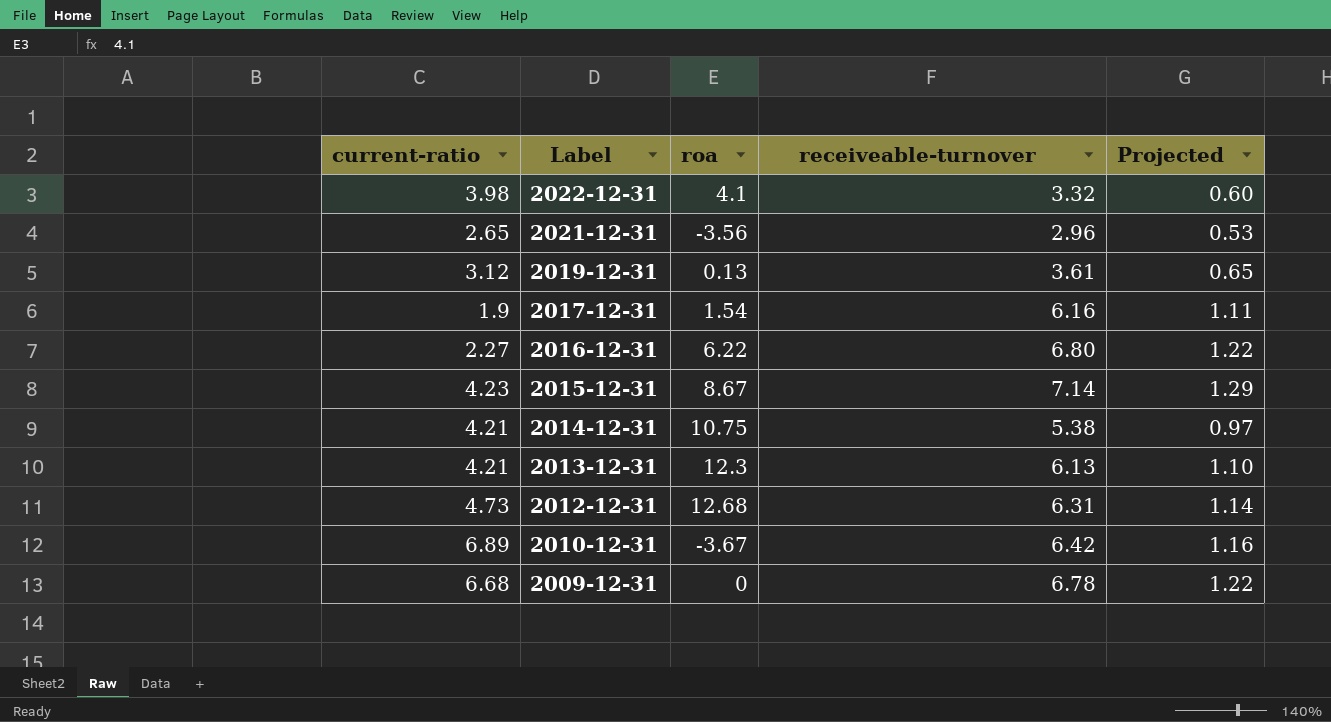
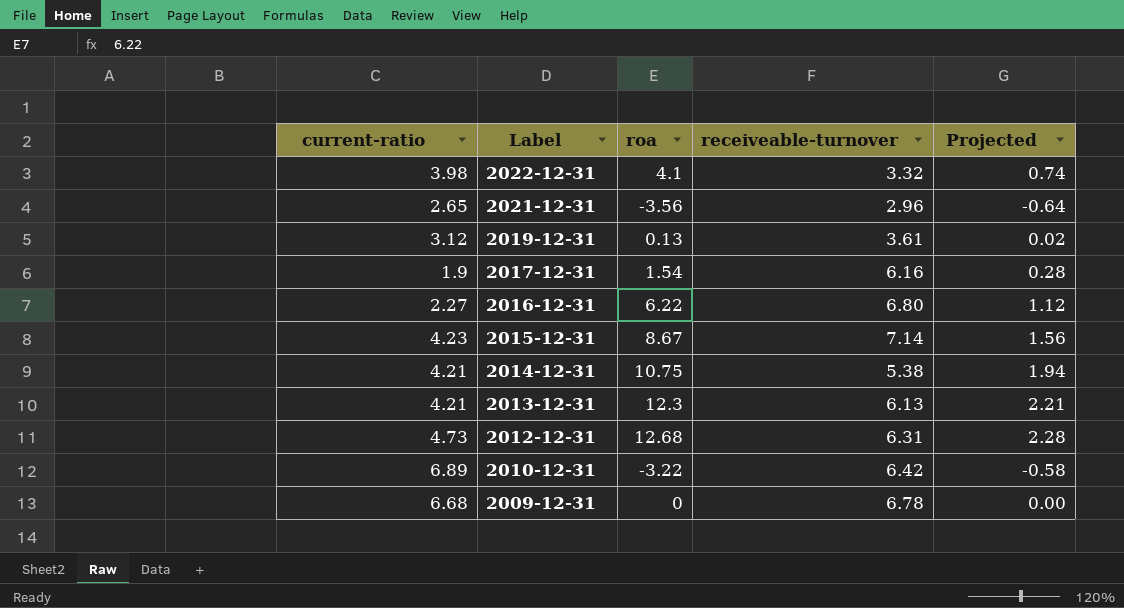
column Projected | formula: [receiveable-turnover] * 0.18 -> [roa] * 0.18
2010-12-31 | roa: -3.67 -> -3.22

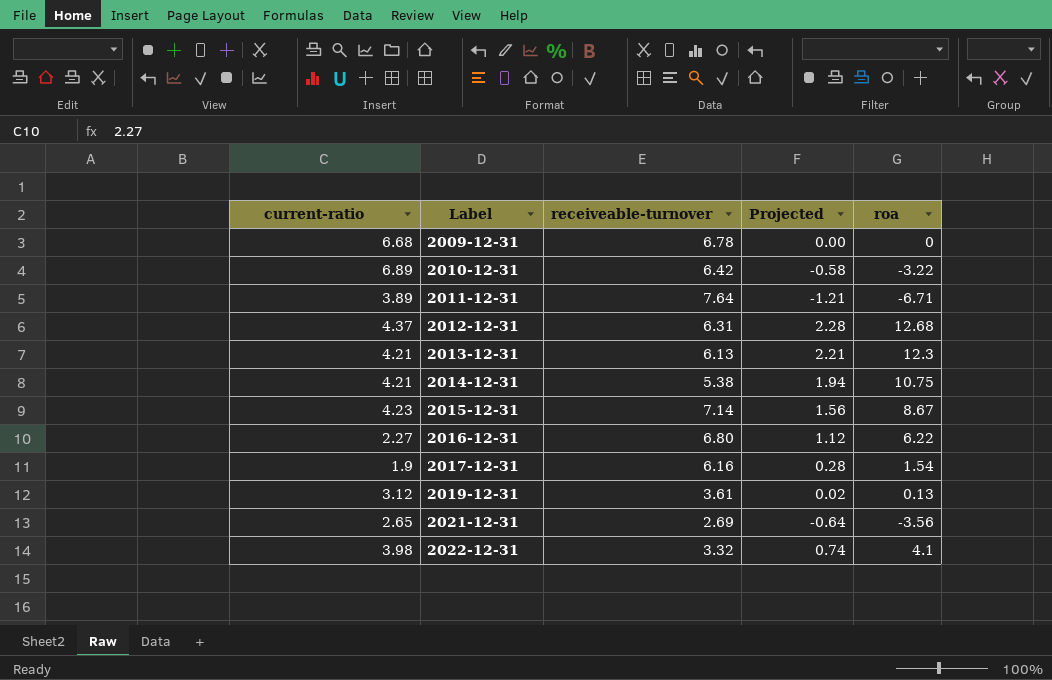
row order: Label descending -> Label ascending
column roa | position: 3 -> 5
row 2011-12-31: none -> 3.89 | 7.64 | -1.21 | -6.71
2012-12-31 | current-ratio: 4.73 -> 4.37
2021-12-31 | receiveable-turnover: 2.96 -> 2.69

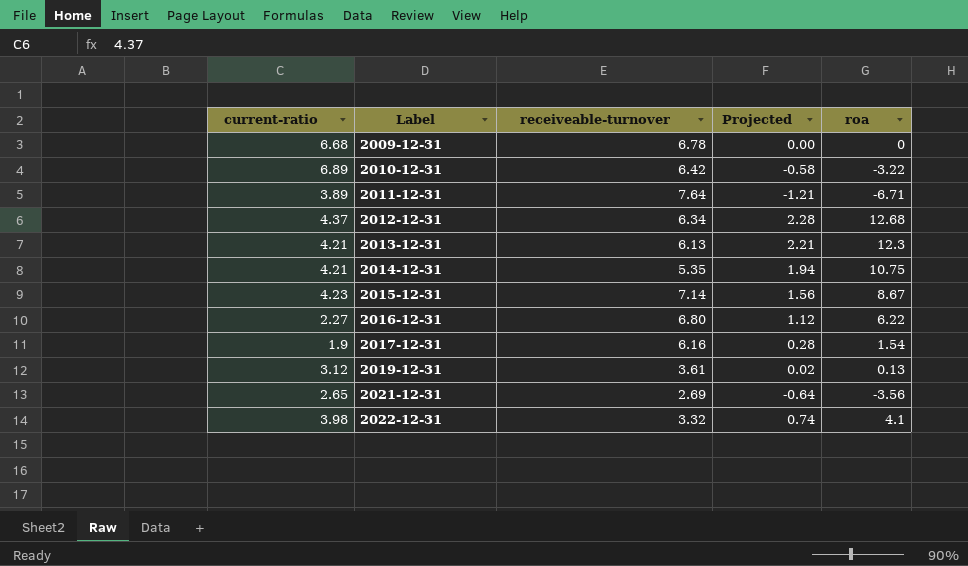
2012-12-31 | receiveable-turnover: 6.31 -> 6.34
2014-12-31 | receiveable-turnover: 5.38 -> 5.35

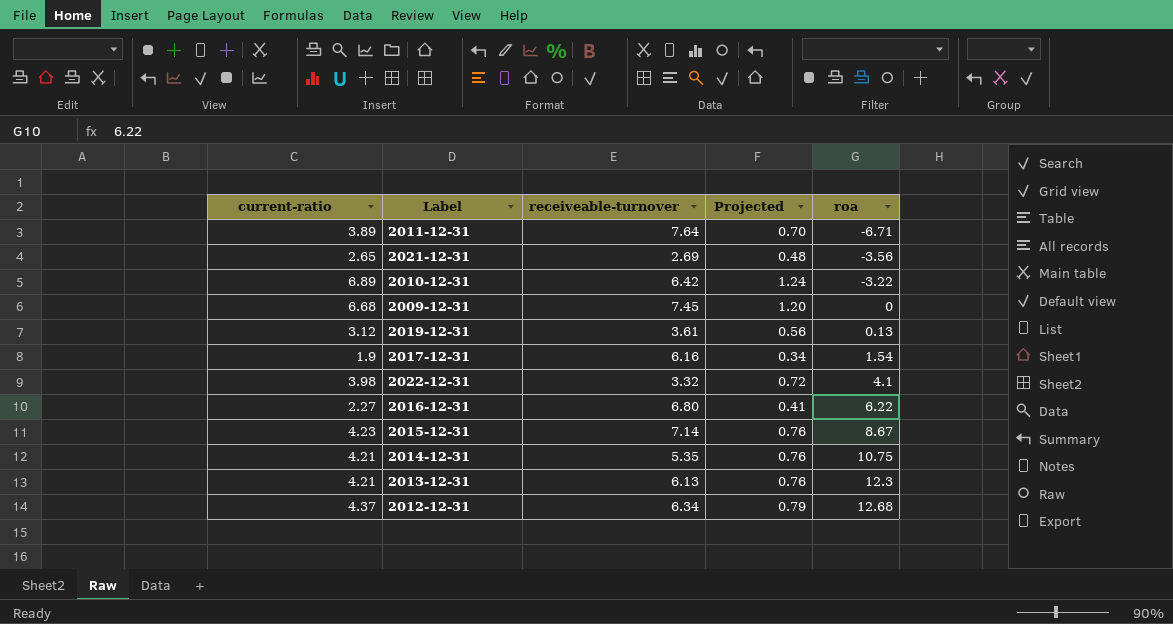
row order: Label ascending -> roa ascending
column Projected | formula: [roa] * 0.18 -> [current-ratio] * 0.18
2009-12-31 | receiveable-turnover: 6.78 -> 7.45

